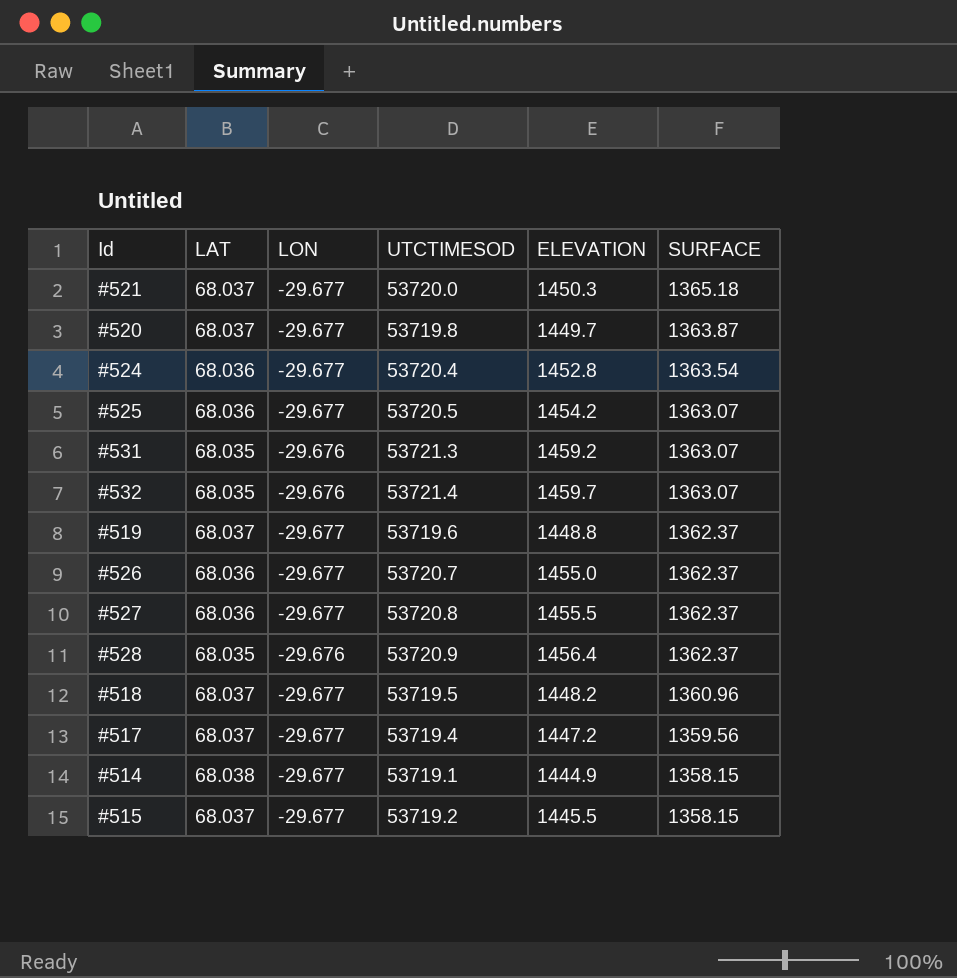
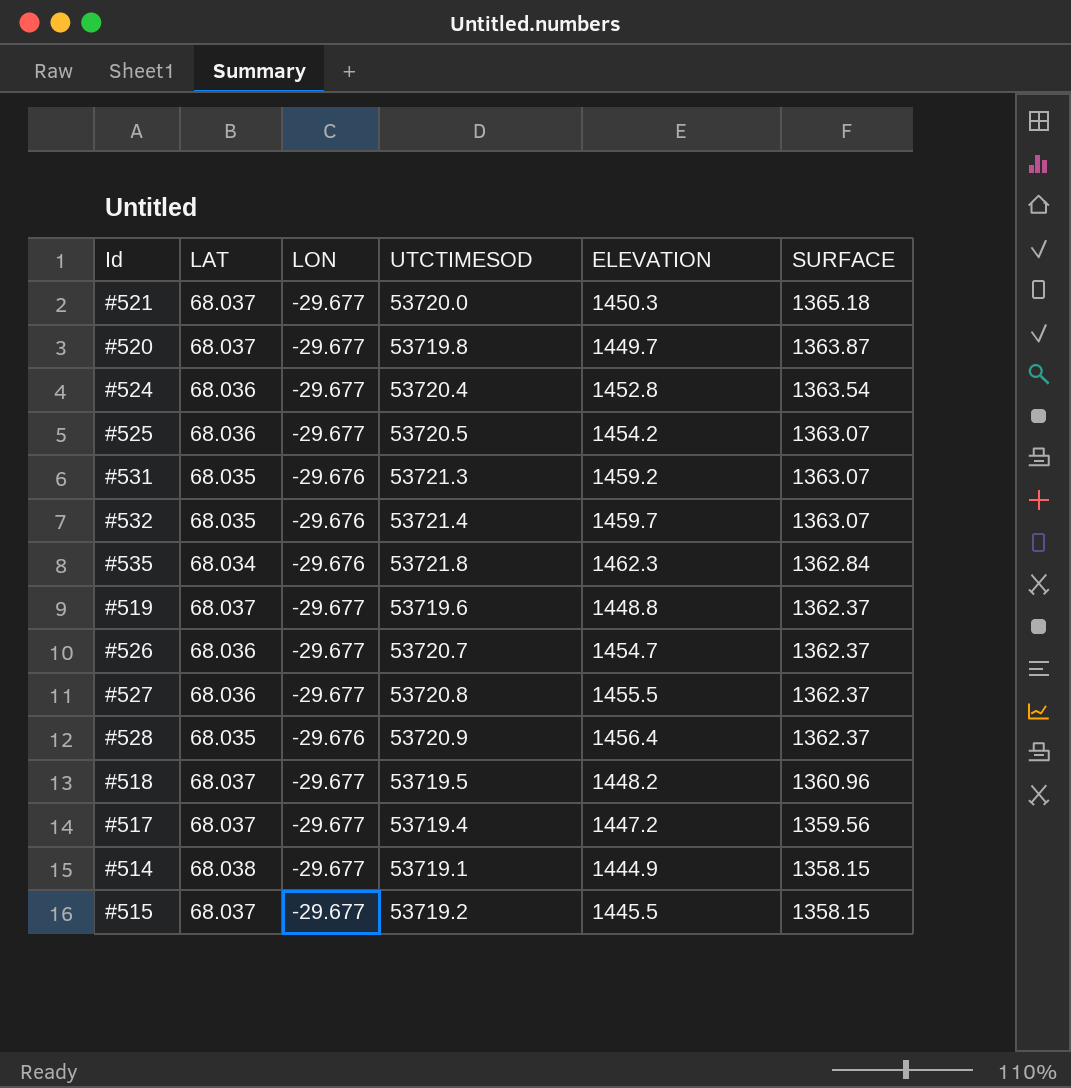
row #535: none -> 68.034 | -29.676 | 53721.8 | 1462.3 | 1362.84
#526 | ELEVATION: 1455.0 -> 1454.7

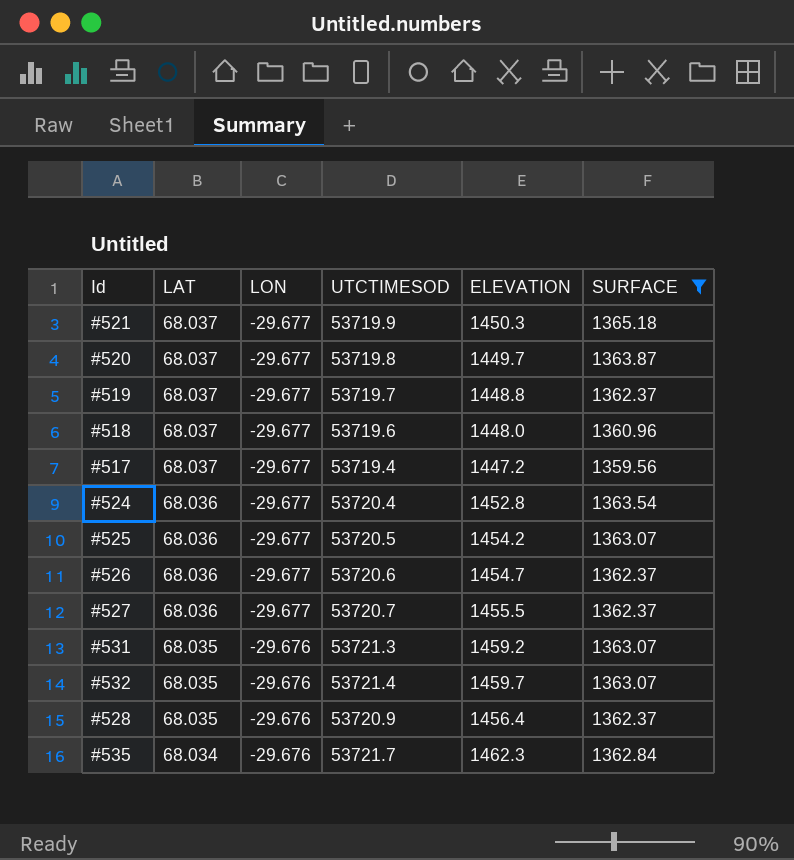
filter: none -> SURFACE != 1358.15
row order: SURFACE descending -> LAT descending
#521 | UTCTIMESOD: 53720.0 -> 53719.9
#519 | UTCTIMESOD: 53719.6 -> 53719.7
#518 | UTCTIMESOD: 53719.5 -> 53719.6
#518 | ELEVATION: 1448.2 -> 1448.0
#526 | UTCTIMESOD: 53720.7 -> 53720.6
#527 | UTCTIMESOD: 53720.8 -> 53720.7
#535 | UTCTIMESOD: 53721.8 -> 53721.7

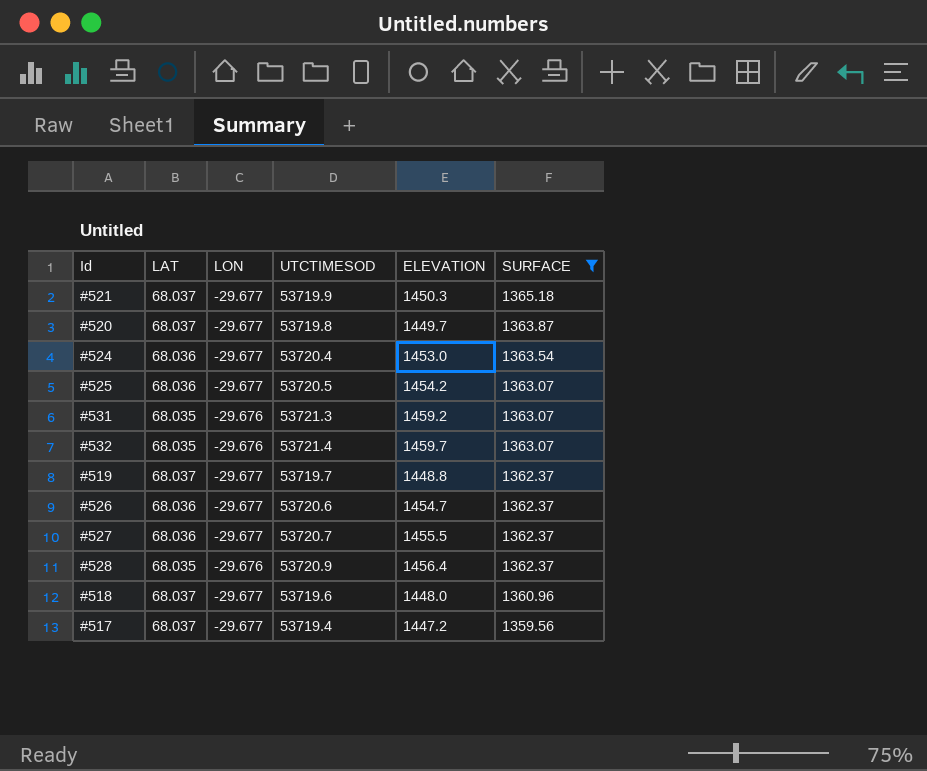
row order: LAT descending -> SURFACE descending
row #535: 68.034 | -29.676 | 53721.7 | 1462.3 | 1362.84 -> none
#524 | ELEVATION: 1452.8 -> 1453.0

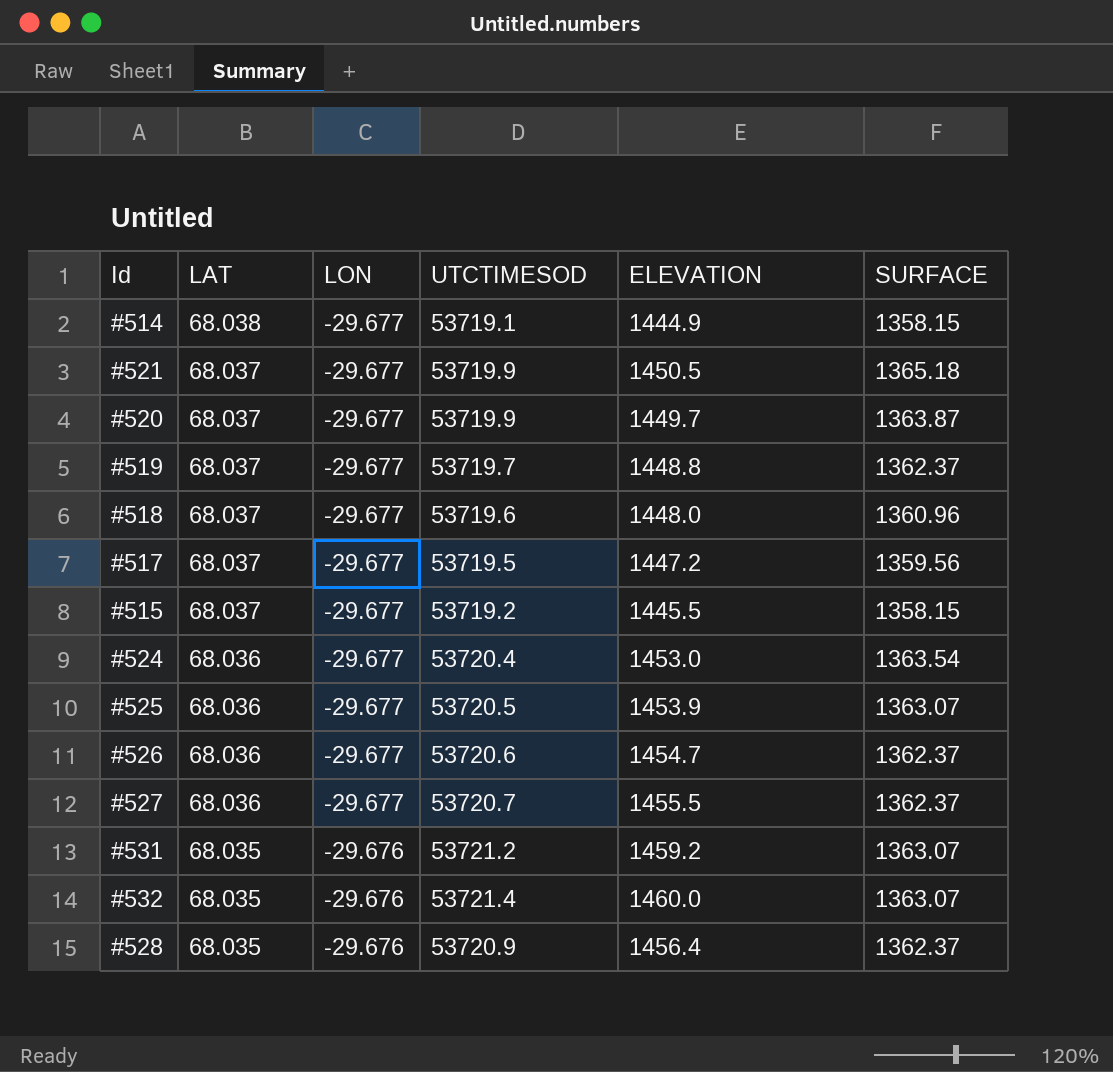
filter: SURFACE != 1358.15 -> none
row order: SURFACE descending -> LAT descending
#521 | ELEVATION: 1450.3 -> 1450.5
#520 | UTCTIMESOD: 53719.8 -> 53719.9
#517 | UTCTIMESOD: 53719.4 -> 53719.5
#525 | ELEVATION: 1454.2 -> 1453.9
#531 | UTCTIMESOD: 53721.3 -> 53721.2
#532 | ELEVATION: 1459.7 -> 1460.0

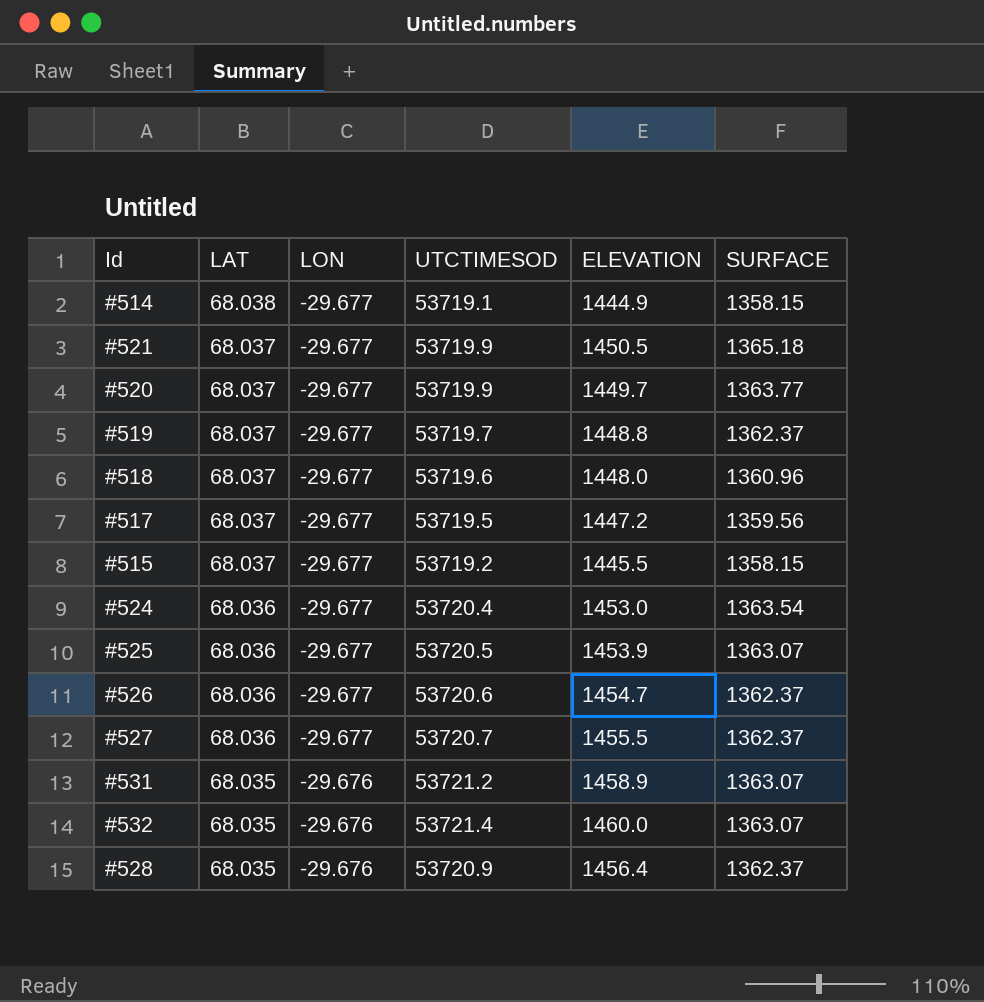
#520 | SURFACE: 1363.87 -> 1363.77
#531 | ELEVATION: 1459.2 -> 1458.9

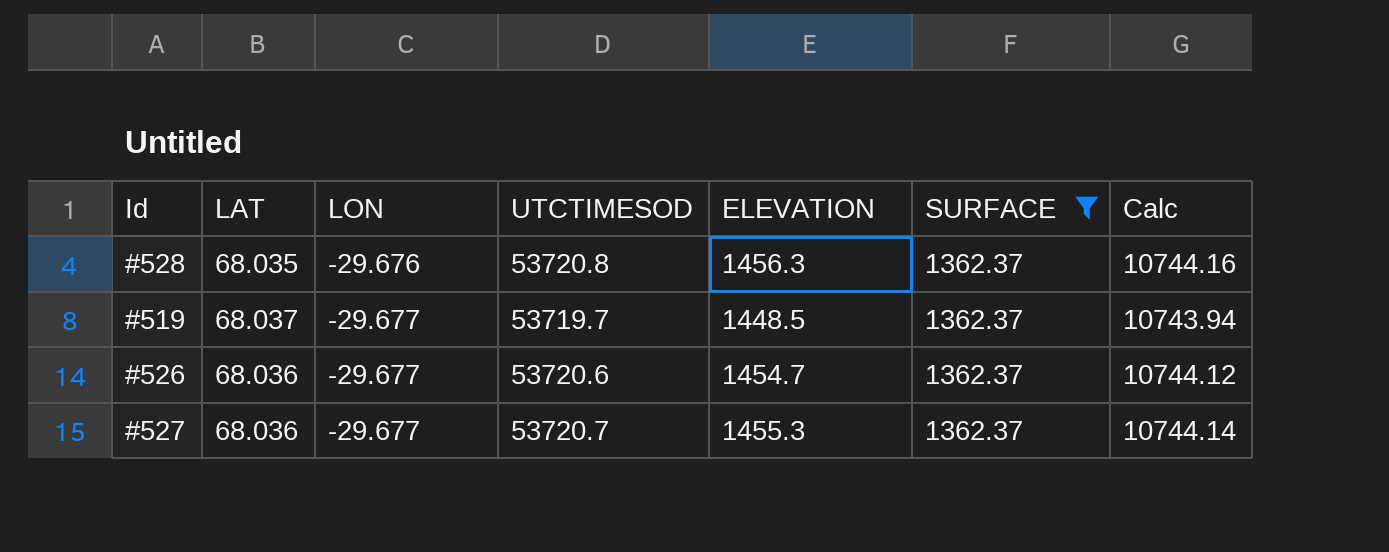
filter: none -> SURFACE = 1362.37
row order: LAT descending -> LON descending
column Calc | formula: none -> [UTCTIMESOD] * 0.2
#528 | UTCTIMESOD: 53720.9 -> 53720.8
#528 | ELEVATION: 1456.4 -> 1456.3
#519 | ELEVATION: 1448.8 -> 1448.5
#527 | ELEVATION: 1455.5 -> 1455.3

